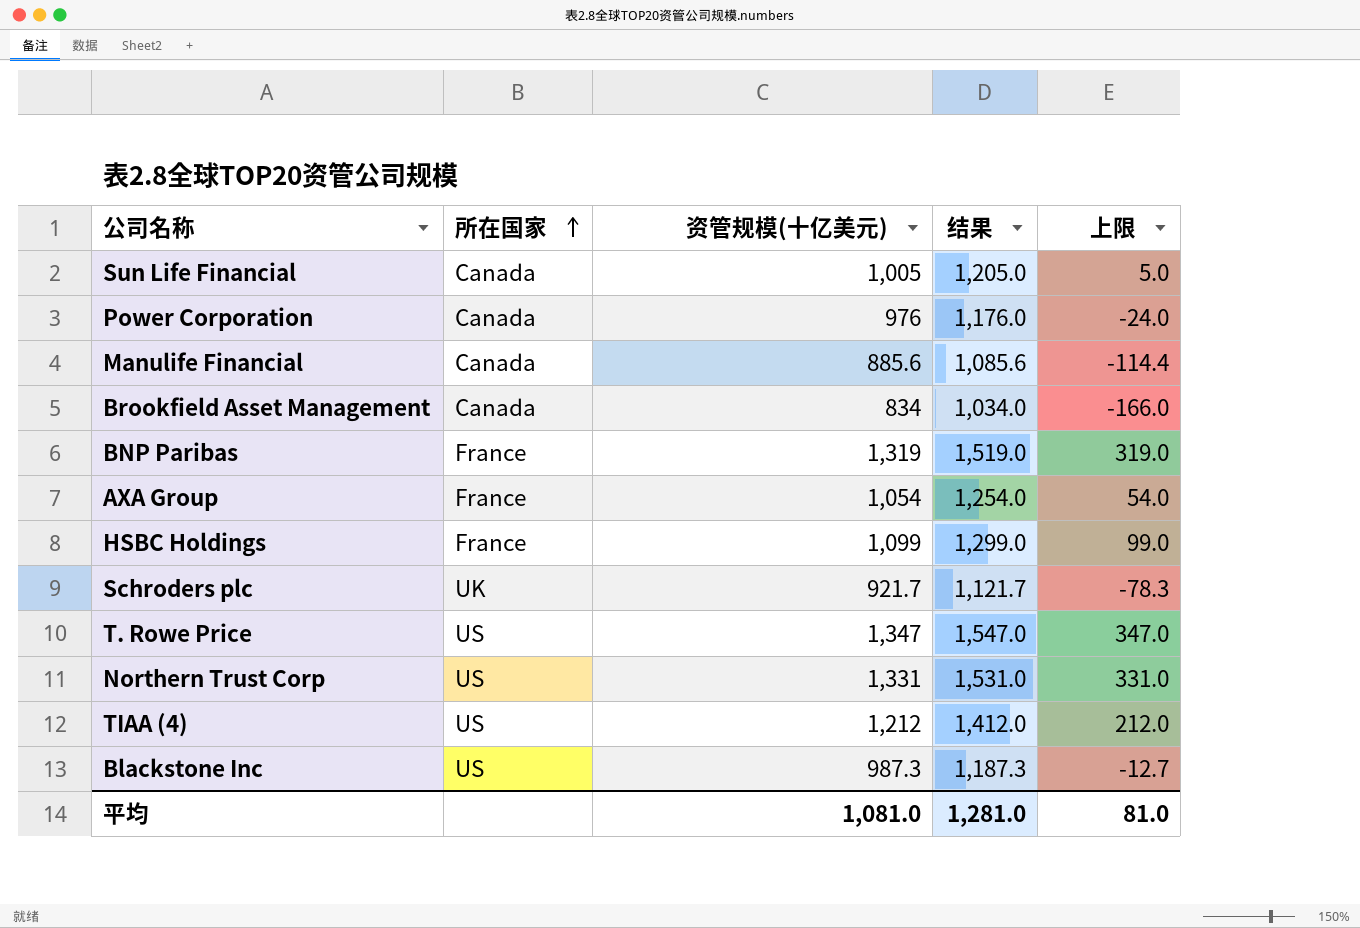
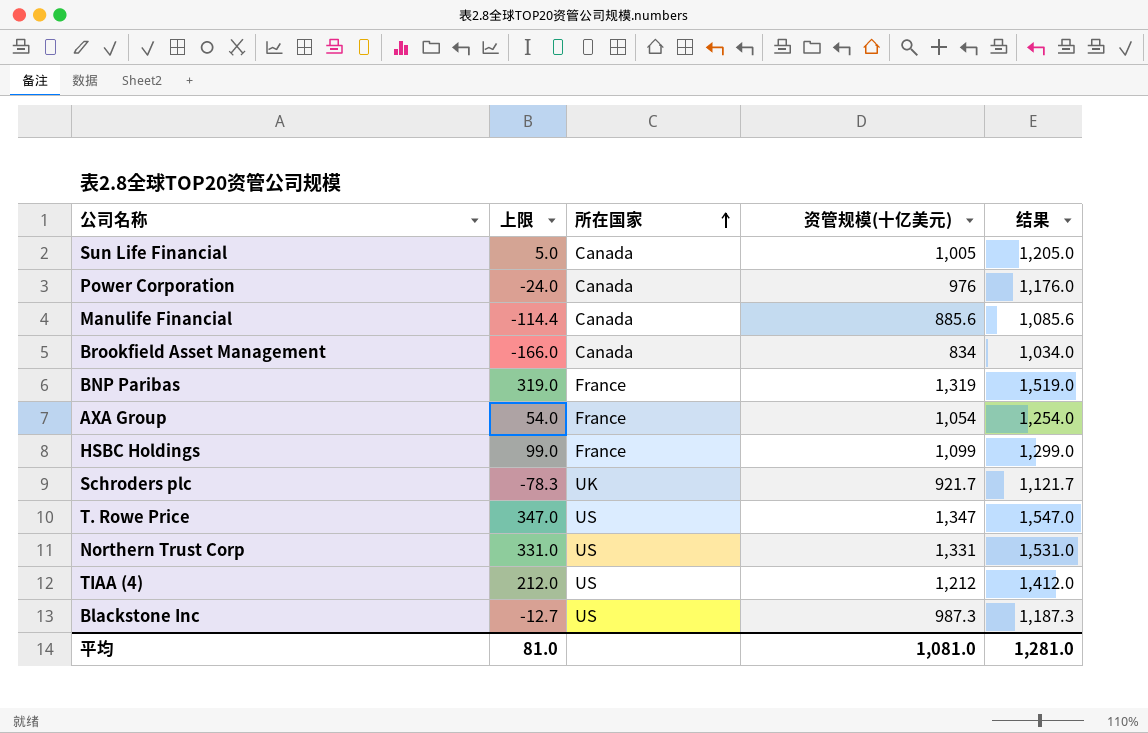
column 上限 | position: 5 -> 2

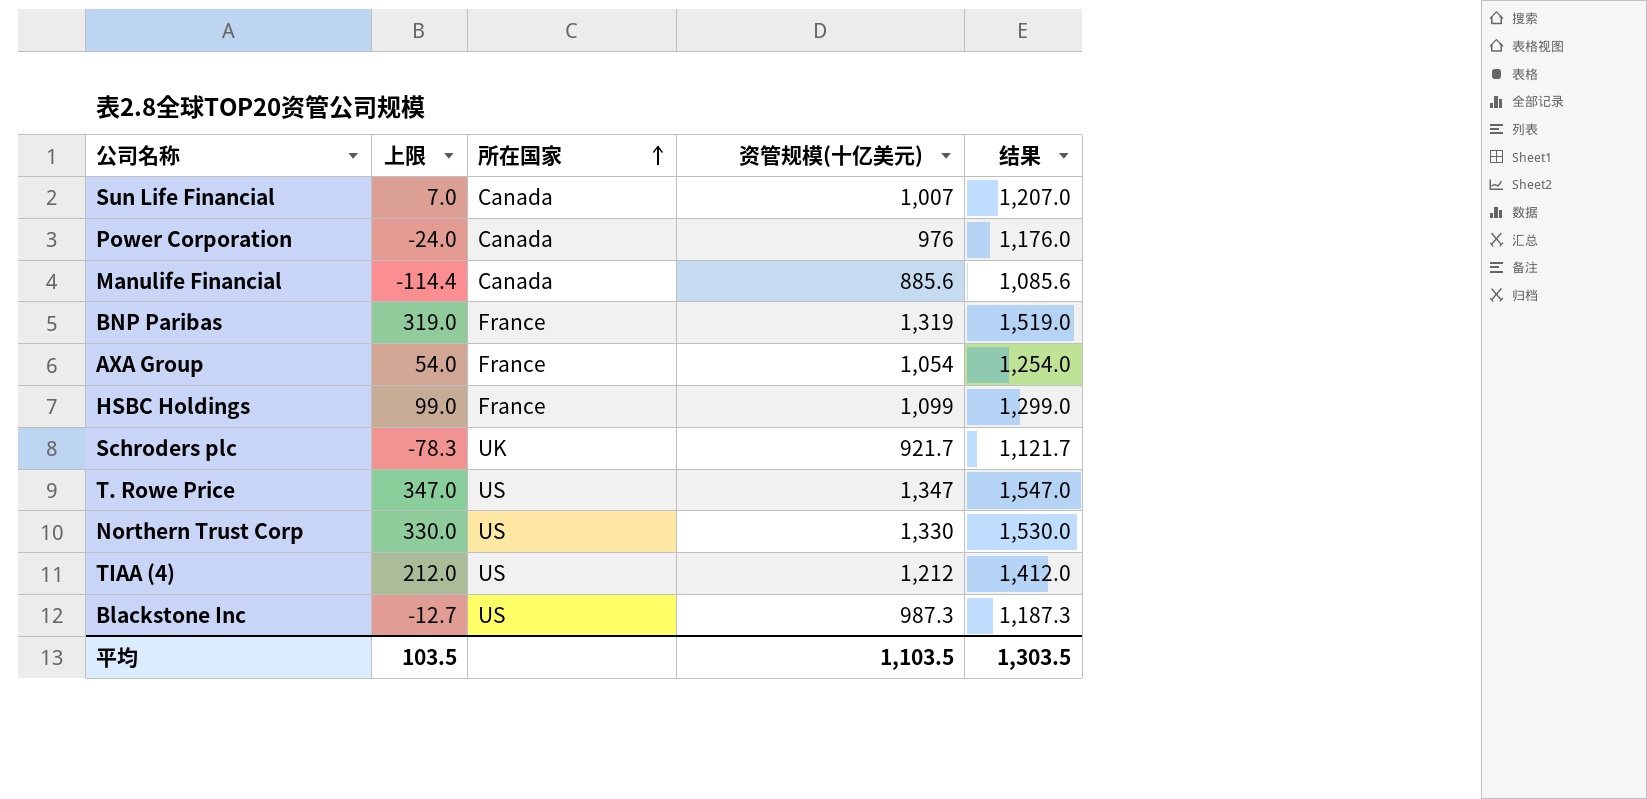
row Brookfield Asset Management: -166.0 | Canada | 834 | 1,034.0 -> none
Sun Life Financial | 上限: 5.0 -> 7.0
Sun Life Financial | 资管规模(十亿美元): 1,005 -> 1,007
Sun Life Financial | 结果: 1,205.0 -> 1,207.0
Northern Trust Corp | 上限: 331.0 -> 330.0
Northern Trust Corp | 资管规模(十亿美元): 1,331 -> 1,330
Northern Trust Corp | 结果: 1,531.0 -> 1,530.0
平均 | 上限: 81.0 -> 103.5
平均 | 资管规模(十亿美元): 1,081.0 -> 1,103.5
平均 | 结果: 1,281.0 -> 1,303.5

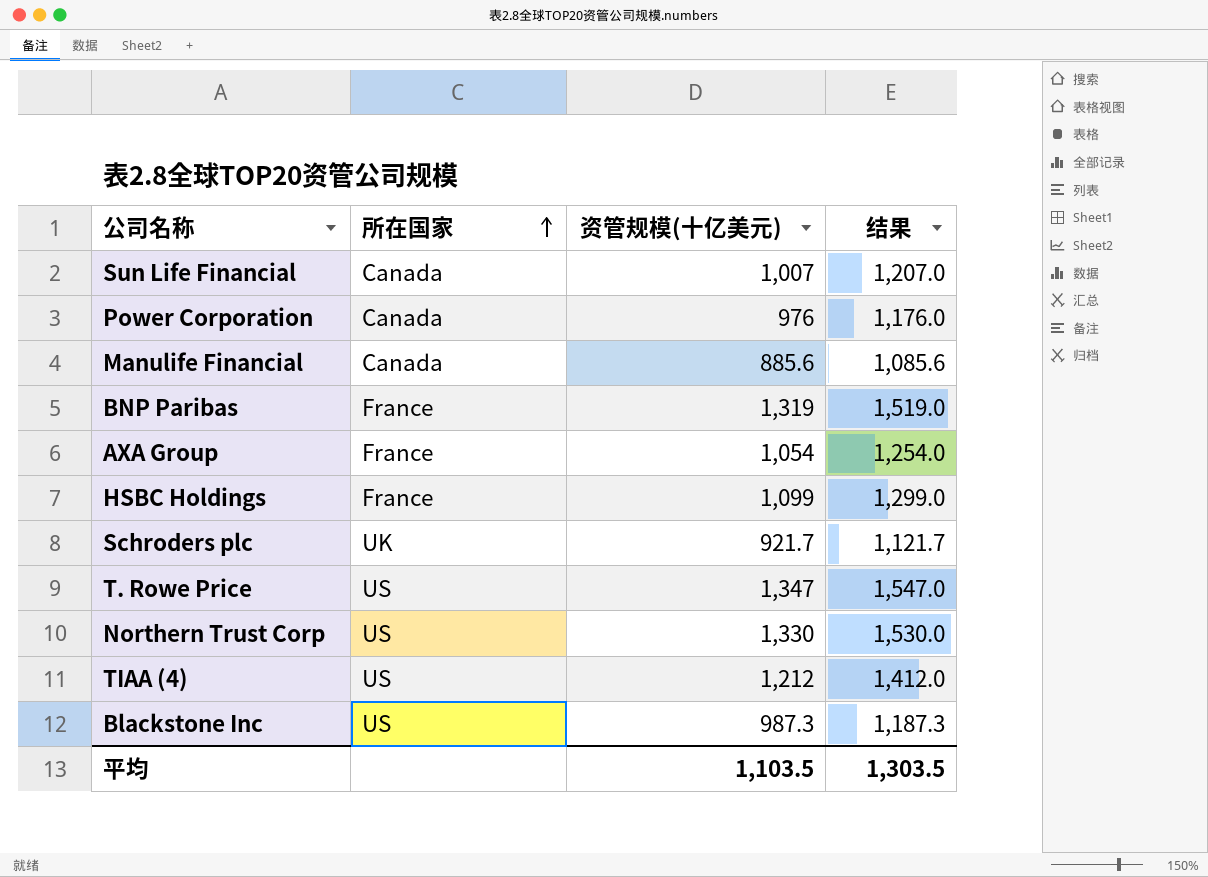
column 上限 | formula: [资管规模(十亿美元)] - 1000 -> none

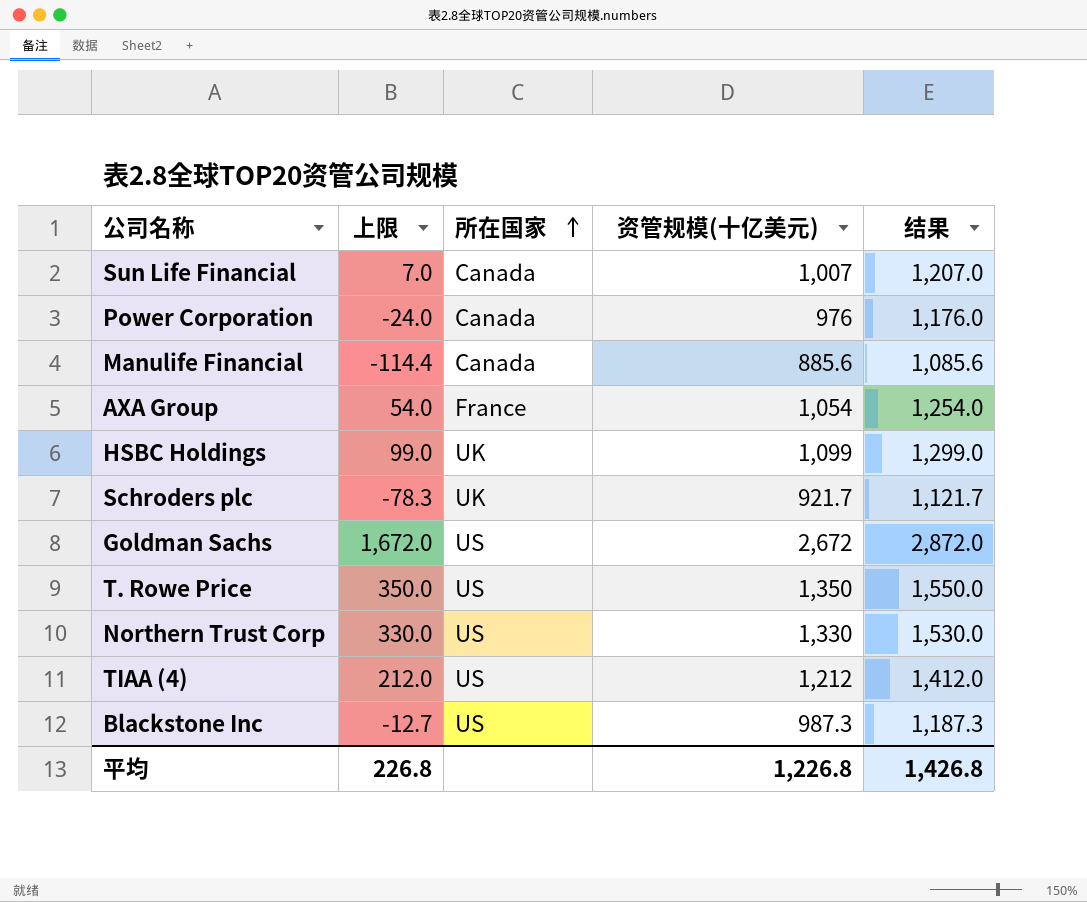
column 上限 | formula: none -> [资管规模(十亿美元)] - 1000
row BNP Paribas: France | 1,319 | 1,519.0 -> none
HSBC Holdings | 所在国家: France -> UK
row Goldman Sachs: none -> 1,672.0 | US | 2,672 | 2,872.0
T. Rowe Price | 资管规模(十亿美元): 1,347 -> 1,350
T. Rowe Price | 结果: 1,547.0 -> 1,550.0
平均 | 资管规模(十亿美元): 1,103.5 -> 1,226.8
平均 | 结果: 1,303.5 -> 1,426.8

